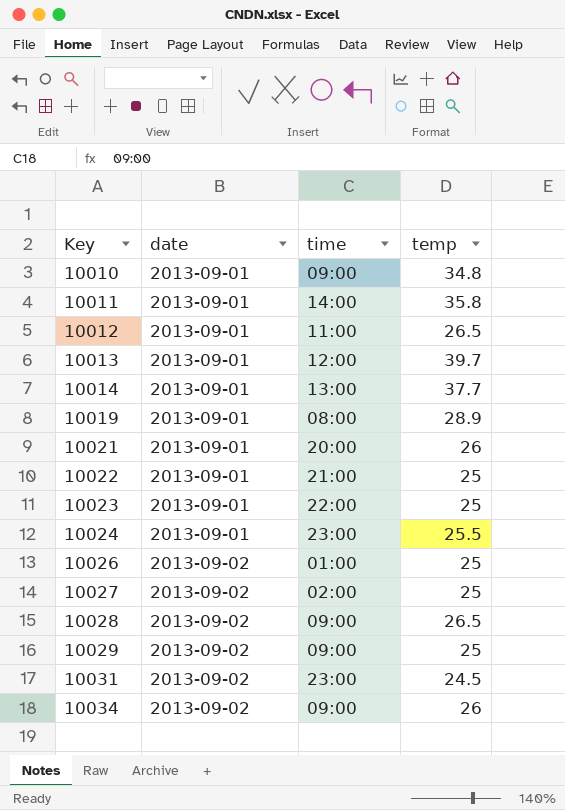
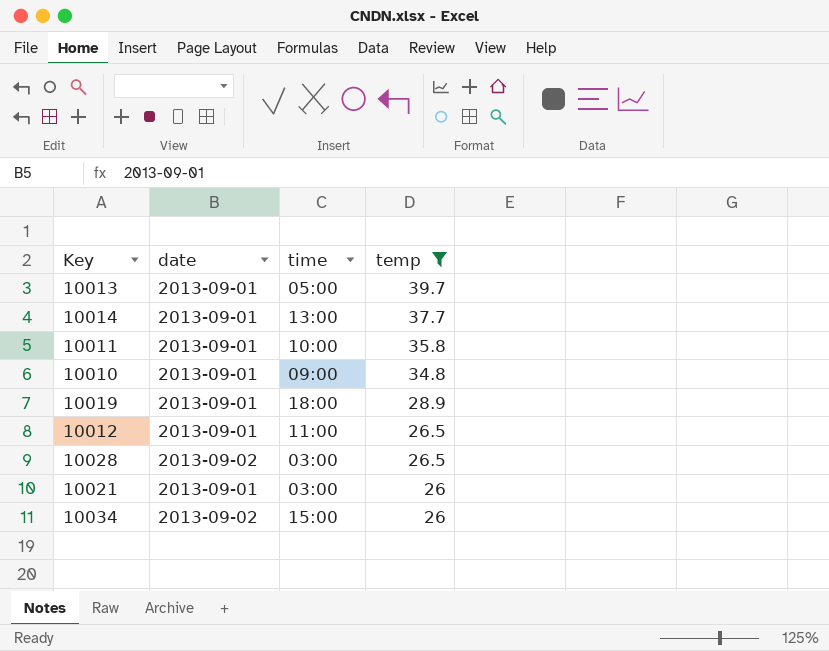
filter: none -> temp >= 26
row order: Key ascending -> temp descending
10013 | time: 12:00 -> 05:00
10011 | time: 14:00 -> 10:00
10019 | time: 08:00 -> 18:00
10028 | time: 09:00 -> 03:00
10021 | time: 20:00 -> 03:00
10034 | time: 09:00 -> 15:00

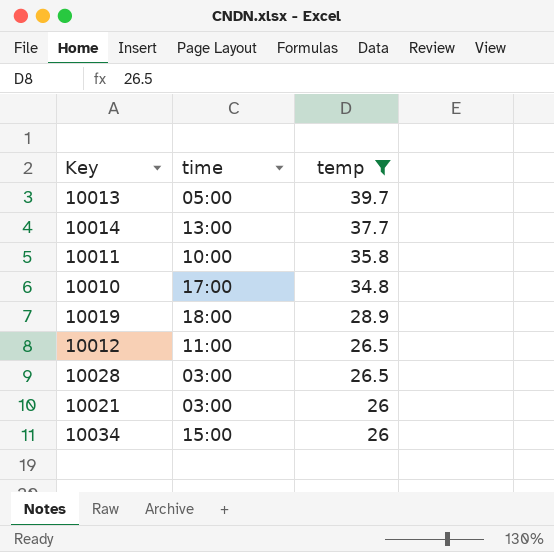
column date | position: 2 -> none
10010 | time: 09:00 -> 17:00

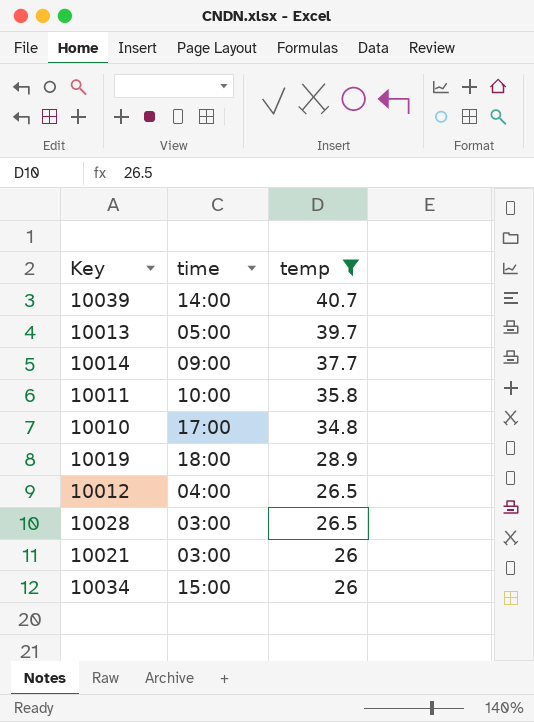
row 10039: none -> 14:00 | 40.7
10014 | time: 13:00 -> 09:00
10012 | time: 11:00 -> 04:00

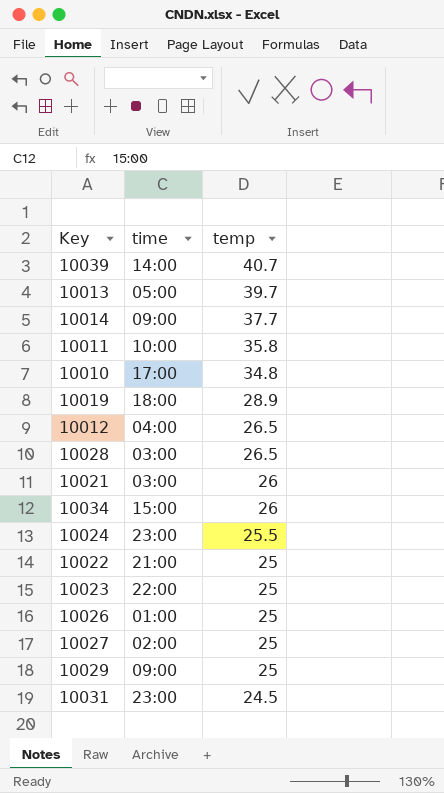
filter: temp >= 26 -> none

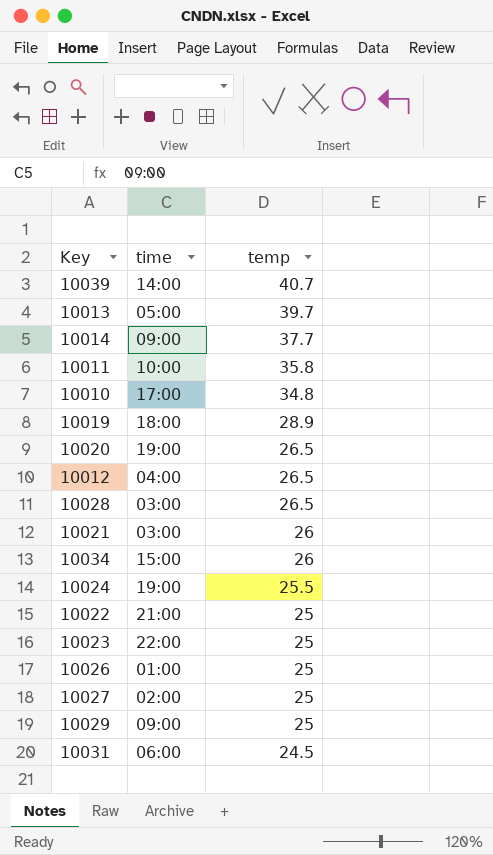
row 10020: none -> 19:00 | 26.5
10024 | time: 23:00 -> 19:00
10031 | time: 23:00 -> 06:00

